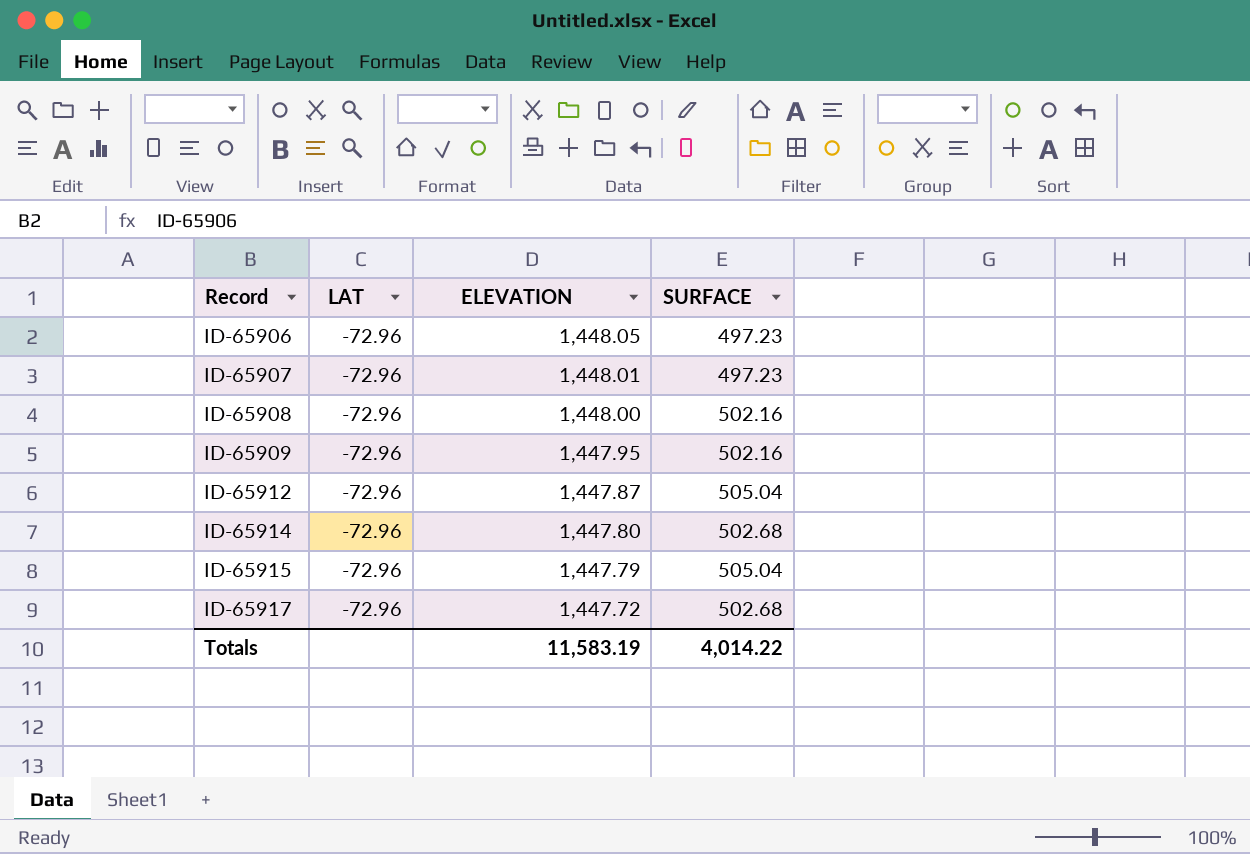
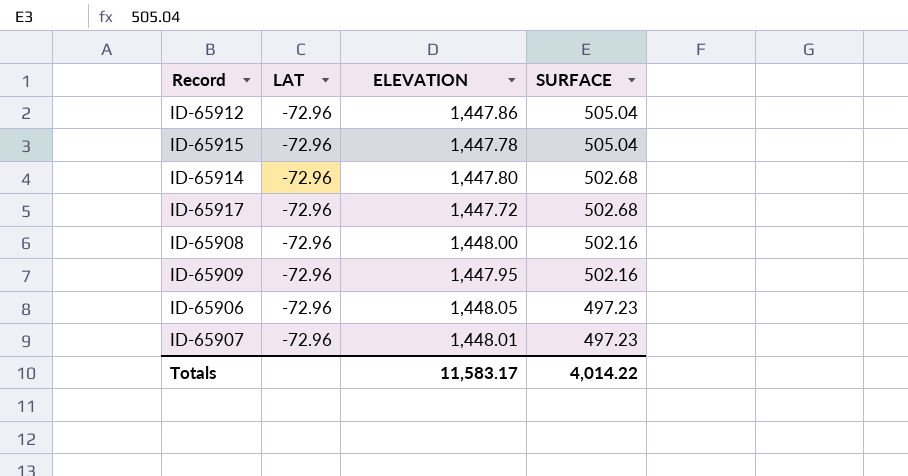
row order: Record ascending -> SURFACE descending
ID-65912 | ELEVATION: 1,447.87 -> 1,447.86
ID-65915 | ELEVATION: 1,447.79 -> 1,447.78
Totals | ELEVATION: 11,583.19 -> 11,583.17

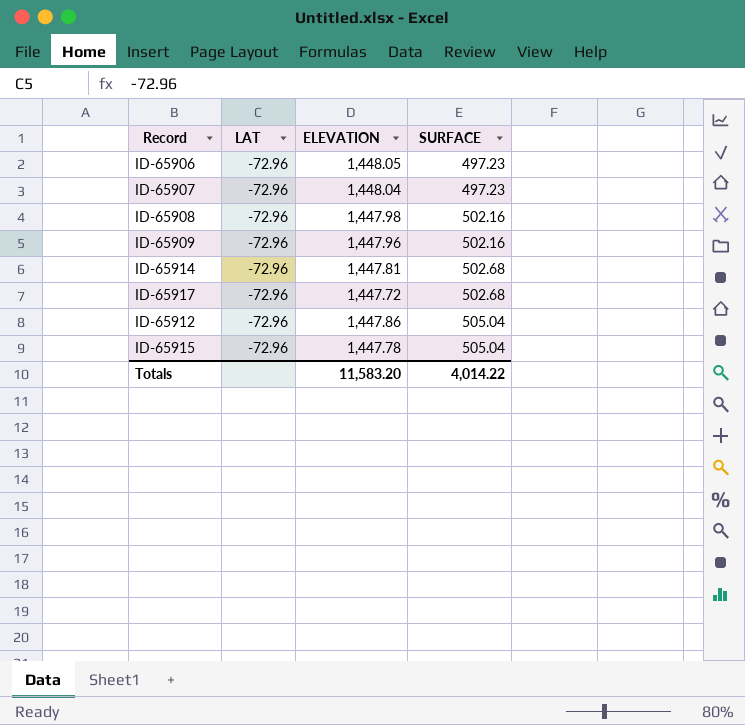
row order: SURFACE descending -> SURFACE ascending
ID-65907 | ELEVATION: 1,448.01 -> 1,448.04
ID-65908 | ELEVATION: 1,448.00 -> 1,447.98
ID-65909 | ELEVATION: 1,447.95 -> 1,447.96
ID-65914 | ELEVATION: 1,447.80 -> 1,447.81
Totals | ELEVATION: 11,583.17 -> 11,583.20

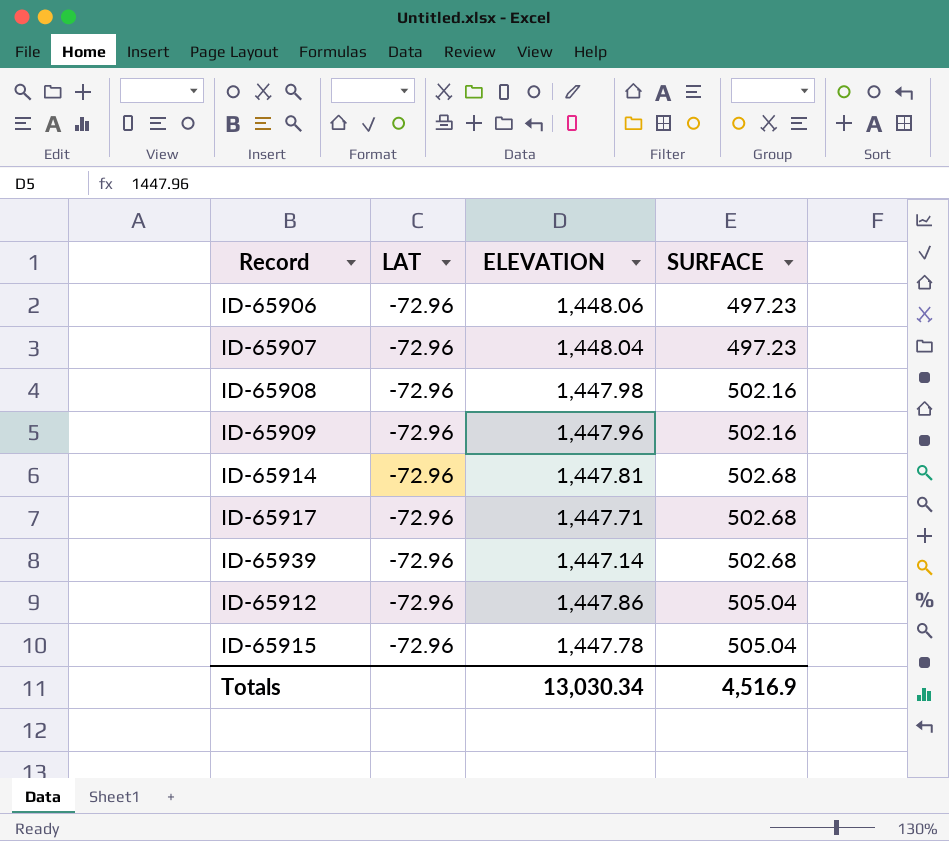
ID-65906 | ELEVATION: 1,448.05 -> 1,448.06
ID-65917 | ELEVATION: 1,447.72 -> 1,447.71
row ID-65939: none -> -72.96 | 1,447.14 | 502.68
Totals | ELEVATION: 11,583.20 -> 13,030.34
Totals | SURFACE: 4,014.22 -> 4,516.9

